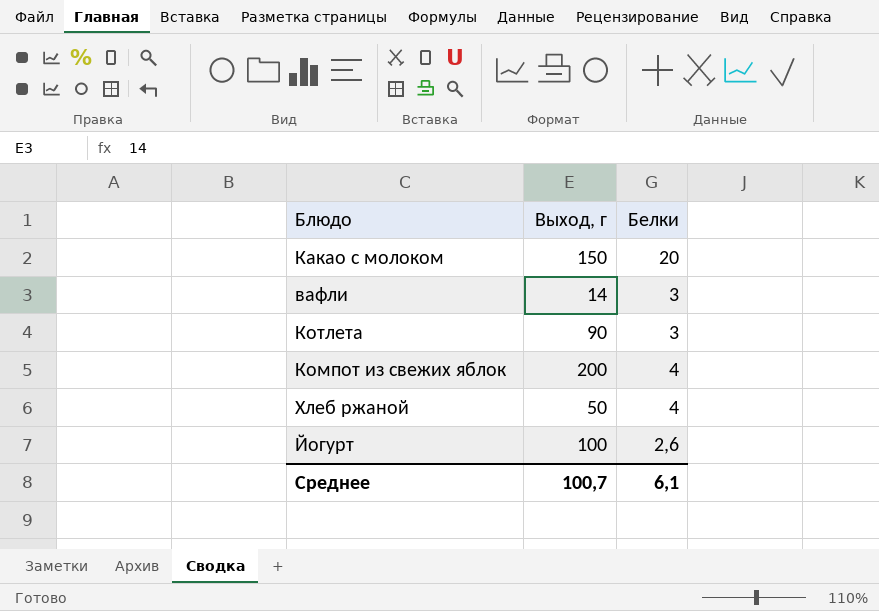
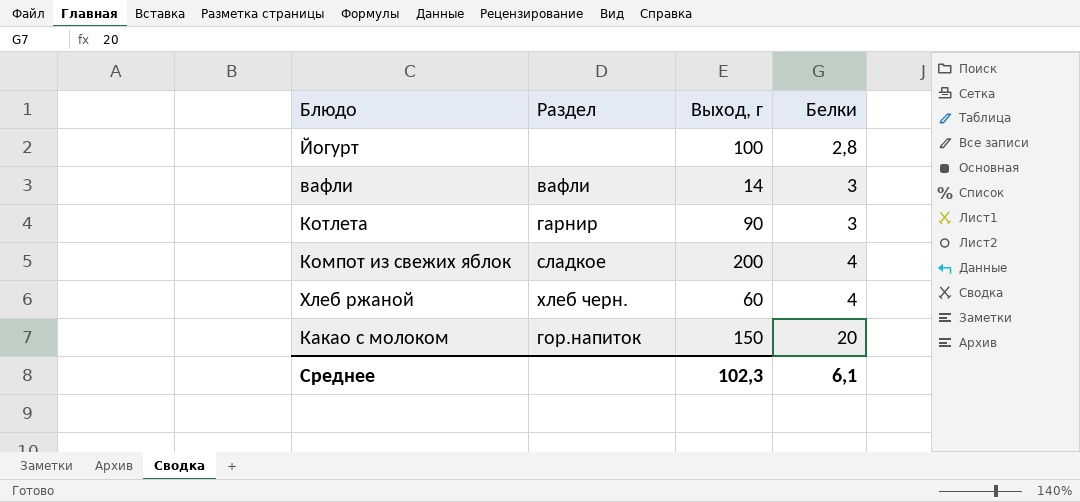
row order: none -> Белки ascending
column Раздел | position: none -> 2
Йогурт | Белки: 2,6 -> 2,8
Хлеб ржаной | Выход, г: 50 -> 60
Среднее | Выход, г: 100,7 -> 102,3

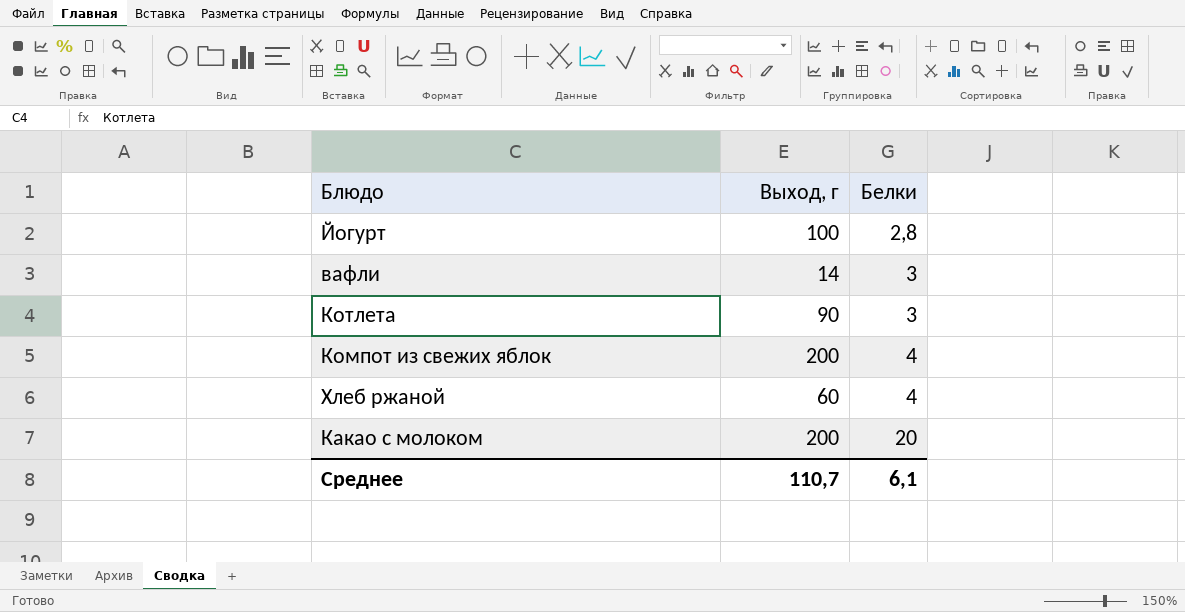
column Раздел | position: 2 -> none
Какао с молоком | Выход, г: 150 -> 200
Среднее | Выход, г: 102,3 -> 110,7

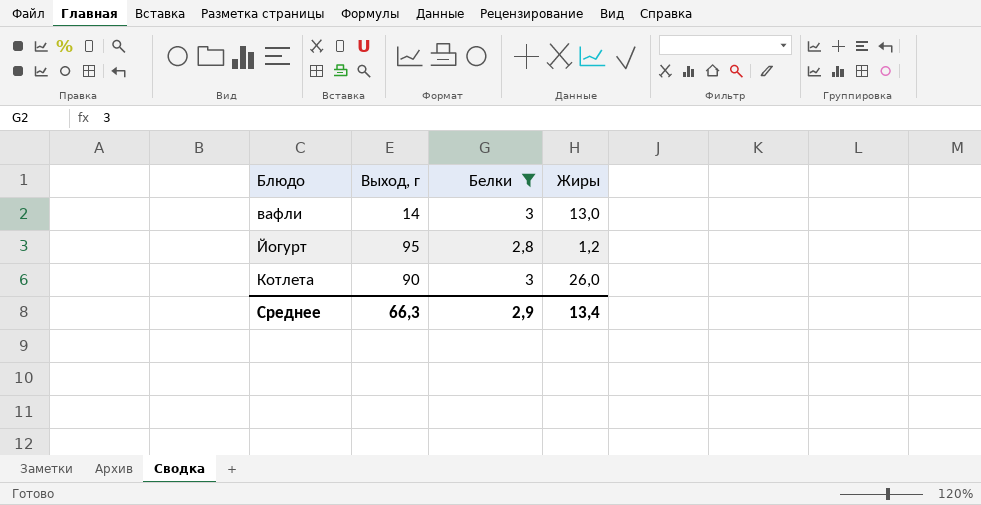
filter: none -> Белки <= 3
row order: Белки ascending -> Блюдо ascending
column Жиры | position: none -> 4
Йогурт | Выход, г: 100 -> 95
Среднее | Выход, г: 110,7 -> 66,3
Среднее | Белки: 6,1 -> 2,9

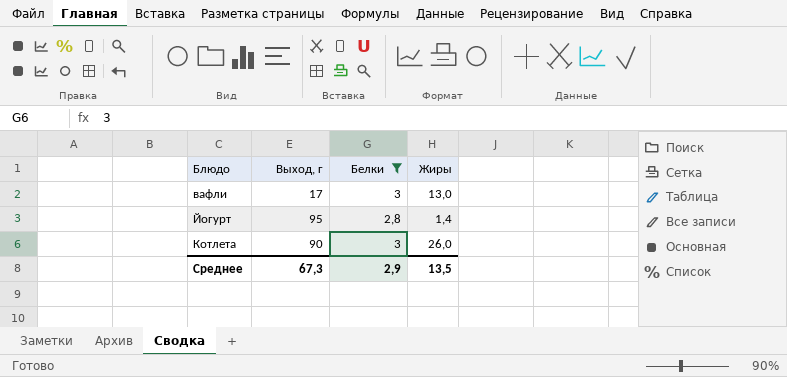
вафли | Выход, г: 14 -> 17
Йогурт | Жиры: 1,2 -> 1,4
Среднее | Выход, г: 66,3 -> 67,3
Среднее | Жиры: 13,4 -> 13,5

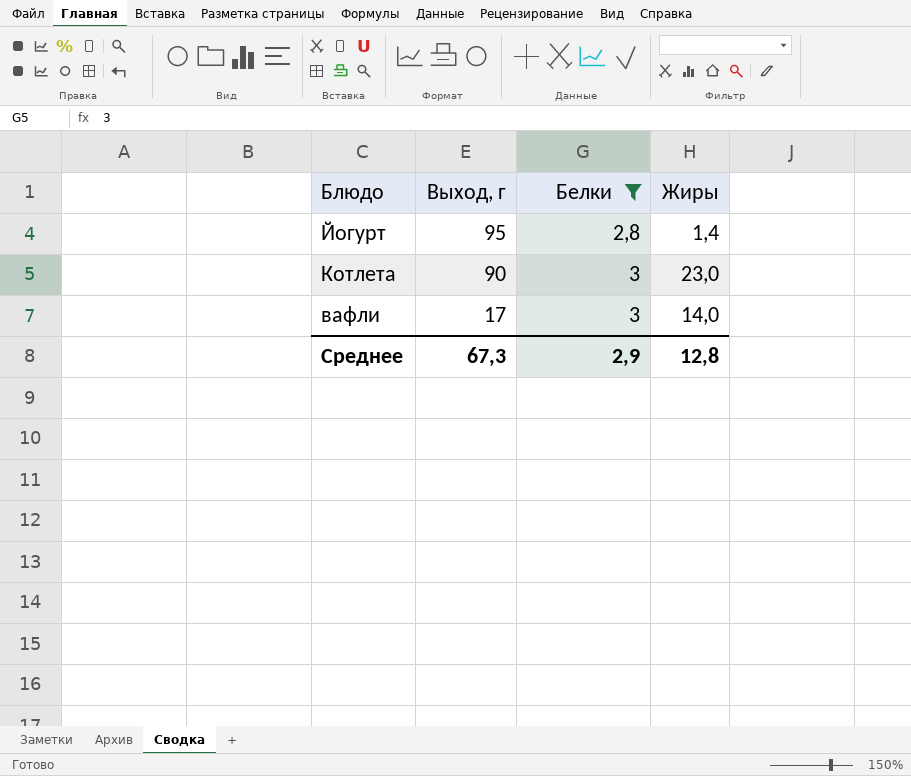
row order: Блюдо ascending -> Выход, г descending
Котлета | Жиры: 26,0 -> 23,0
вафли | Жиры: 13,0 -> 14,0
Среднее | Жиры: 13,5 -> 12,8

